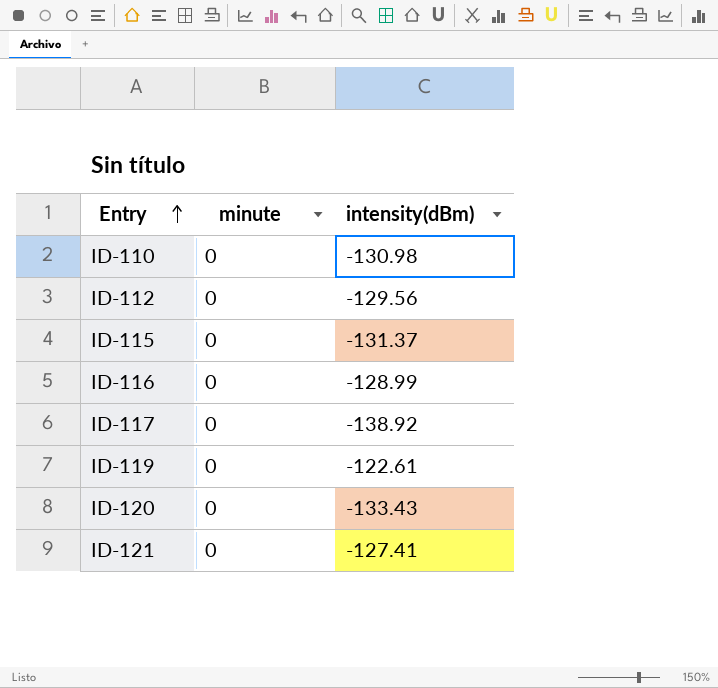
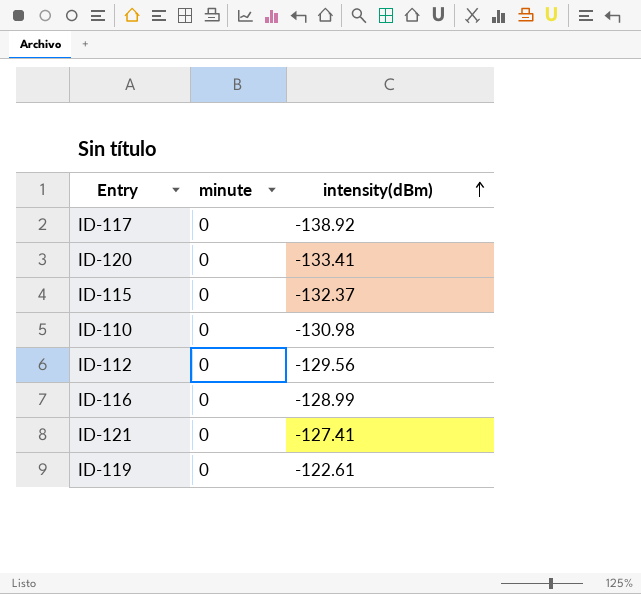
row order: Entry ascending -> intensity(dBm) ascending
ID-120 | intensity(dBm): -133.43 -> -133.41
ID-115 | intensity(dBm): -131.37 -> -132.37

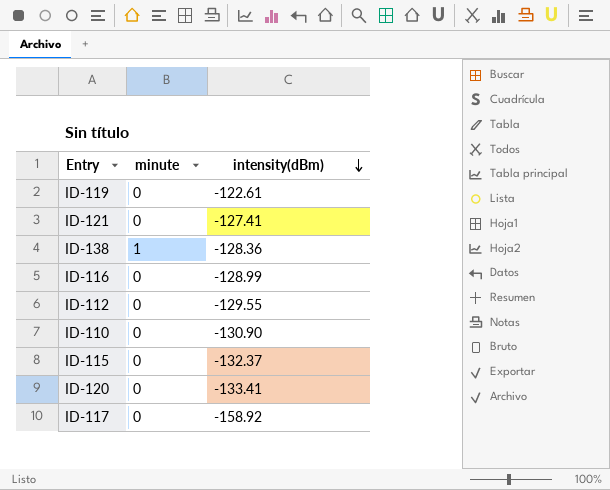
row order: intensity(dBm) ascending -> intensity(dBm) descending
row ID-138: none -> 1 | -128.36
ID-112 | intensity(dBm): -129.56 -> -129.55
ID-110 | intensity(dBm): -130.98 -> -130.90
ID-117 | intensity(dBm): -138.92 -> -158.92

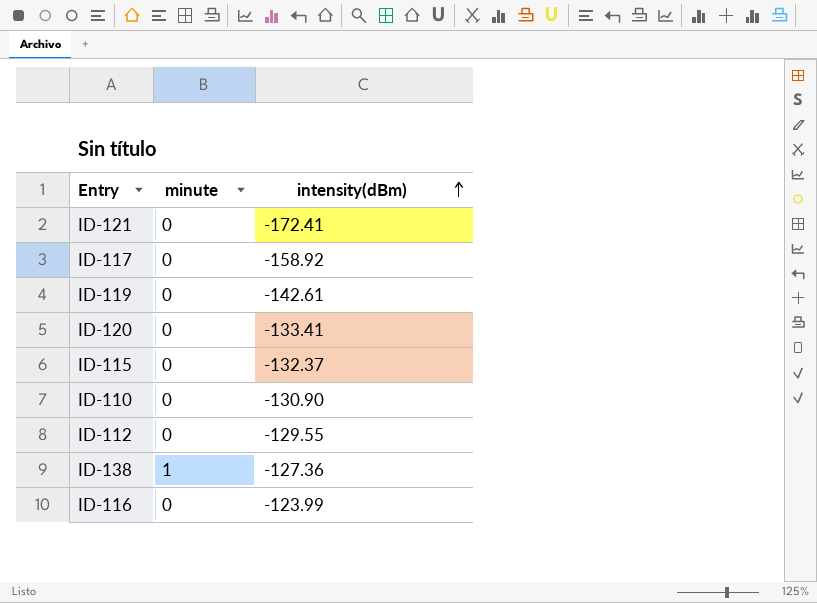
row order: intensity(dBm) descending -> intensity(dBm) ascending
ID-121 | intensity(dBm): -127.41 -> -172.41
ID-119 | intensity(dBm): -122.61 -> -142.61
ID-138 | intensity(dBm): -128.36 -> -127.36
ID-116 | intensity(dBm): -128.99 -> -123.99

